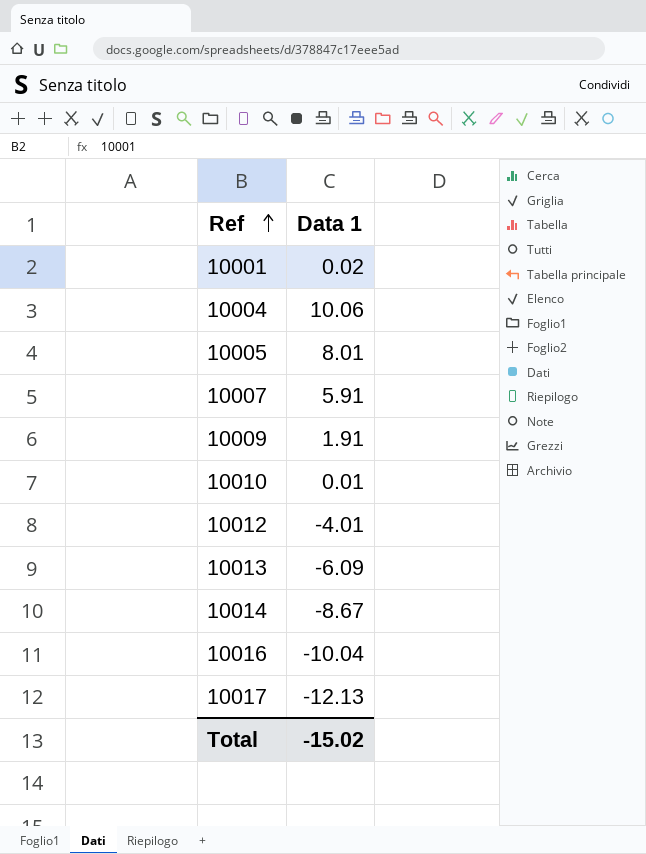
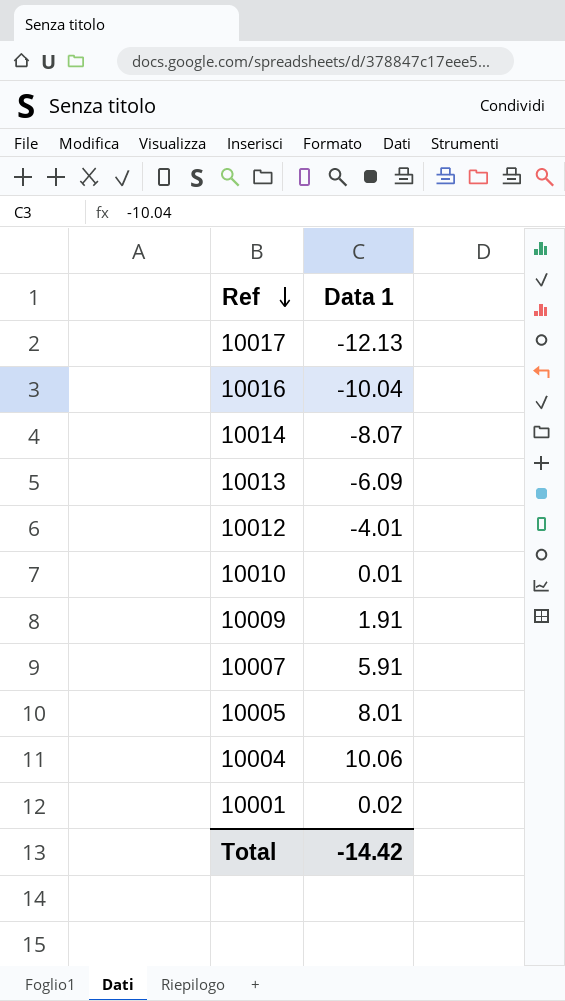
row order: Ref ascending -> Ref descending
10014 | Data 1: -8.67 -> -8.07
Total | Data 1: -15.02 -> -14.42

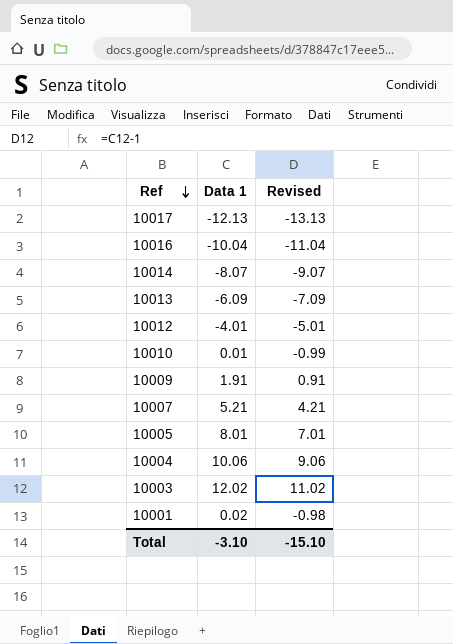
column Revised | formula: none -> [Data 1] - 1
10007 | Data 1: 5.91 -> 5.21
row 10003: none -> 12.02 | 11.02
Total | Data 1: -14.42 -> -3.10

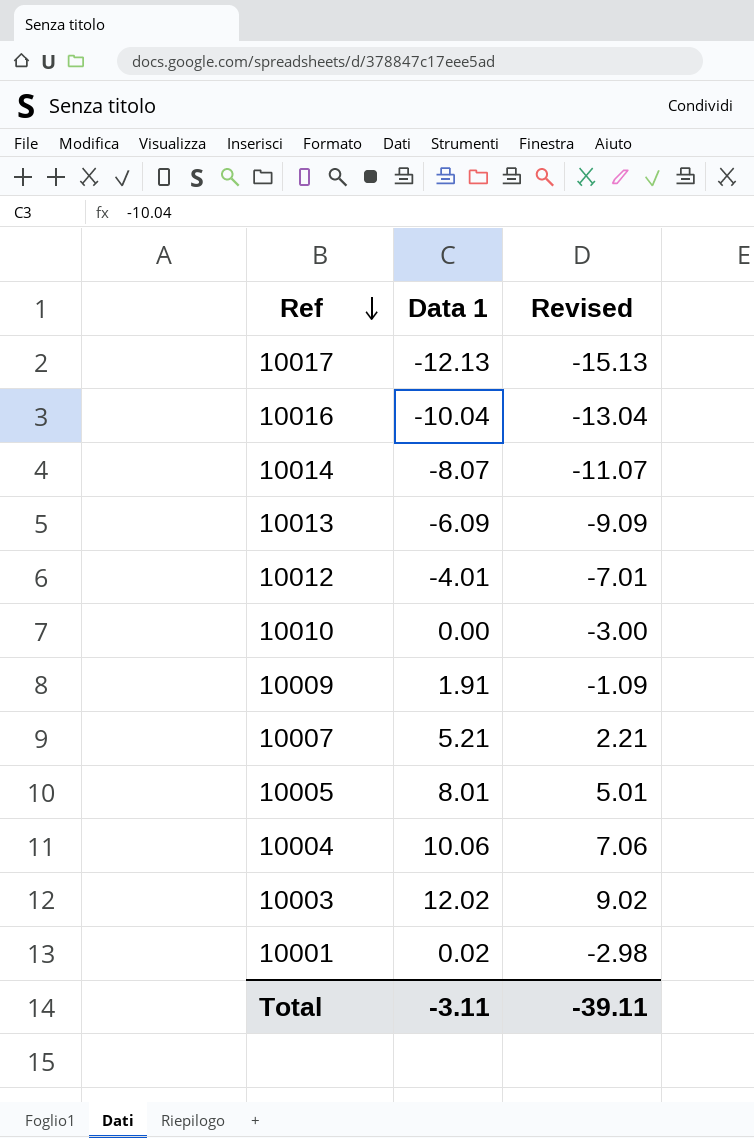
column Revised | formula: [Data 1] - 1 -> [Data 1] - 3
10010 | Data 1: 0.01 -> 0.00
Total | Data 1: -3.10 -> -3.11
Total | Revised: -15.10 -> -39.11

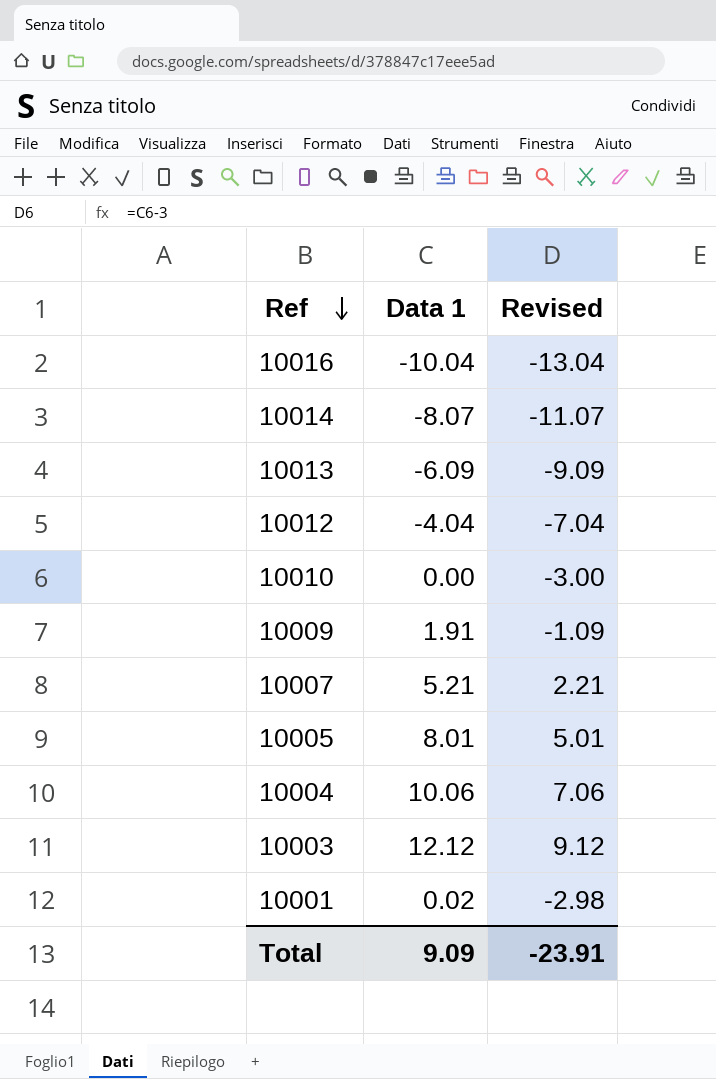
row 10017: -12.13 | -15.13 -> none
10012 | Data 1: -4.01 -> -4.04
10012 | Revised: -7.01 -> -7.04
10003 | Data 1: 12.02 -> 12.12
10003 | Revised: 9.02 -> 9.12
Total | Data 1: -3.11 -> 9.09
Total | Revised: -39.11 -> -23.91

